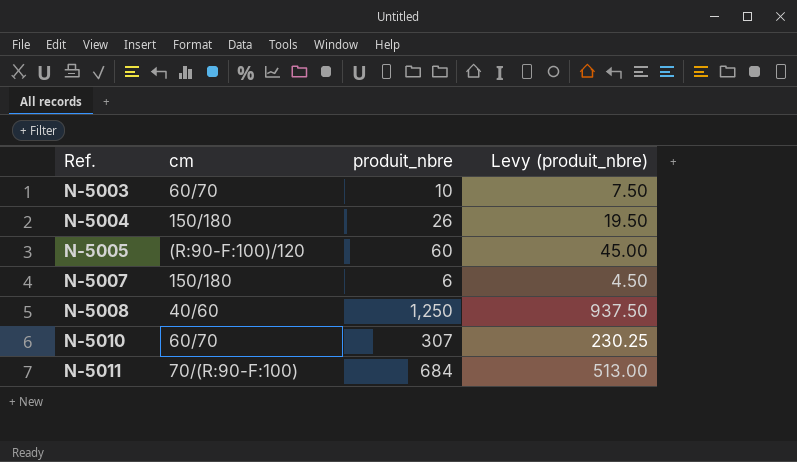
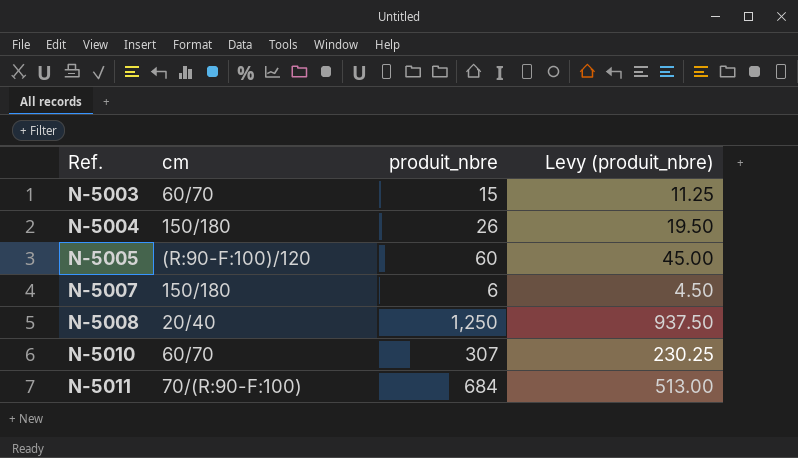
N-5003 | produit_nbre: 10 -> 15
N-5003 | Levy (produit_nbre): 7.50 -> 11.25
N-5008 | cm: 40/60 -> 20/40

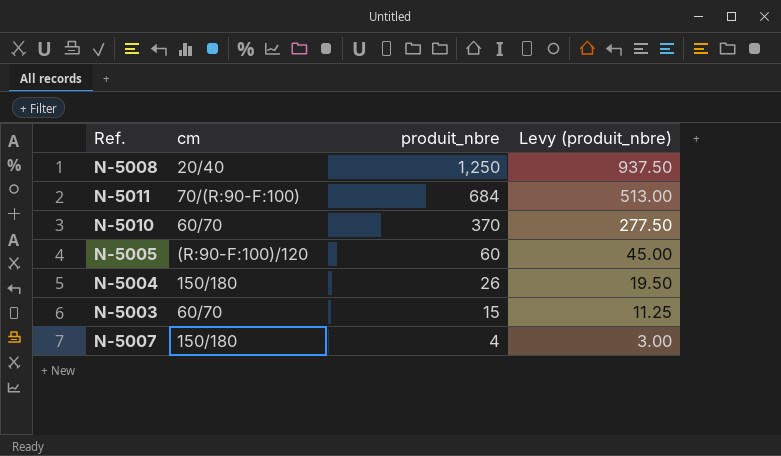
row order: Ref. ascending -> produit_nbre descending
N-5010 | produit_nbre: 307 -> 370
N-5010 | Levy (produit_nbre): 230.25 -> 277.50
N-5007 | produit_nbre: 6 -> 4
N-5007 | Levy (produit_nbre): 4.50 -> 3.00

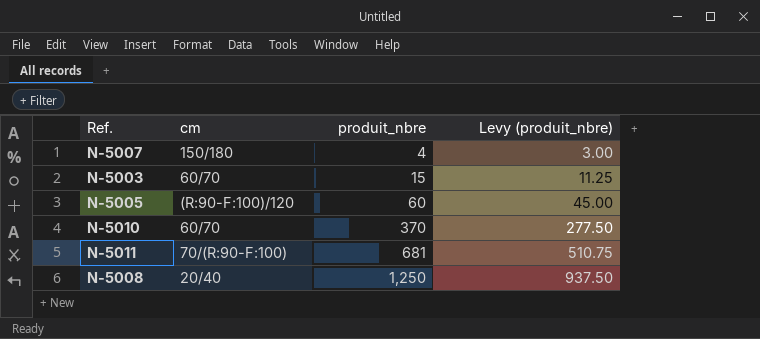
row order: produit_nbre descending -> produit_nbre ascending
row N-5004: 150/180 | 26 | 19.50 -> none
N-5011 | produit_nbre: 684 -> 681
N-5011 | Levy (produit_nbre): 513.00 -> 510.75

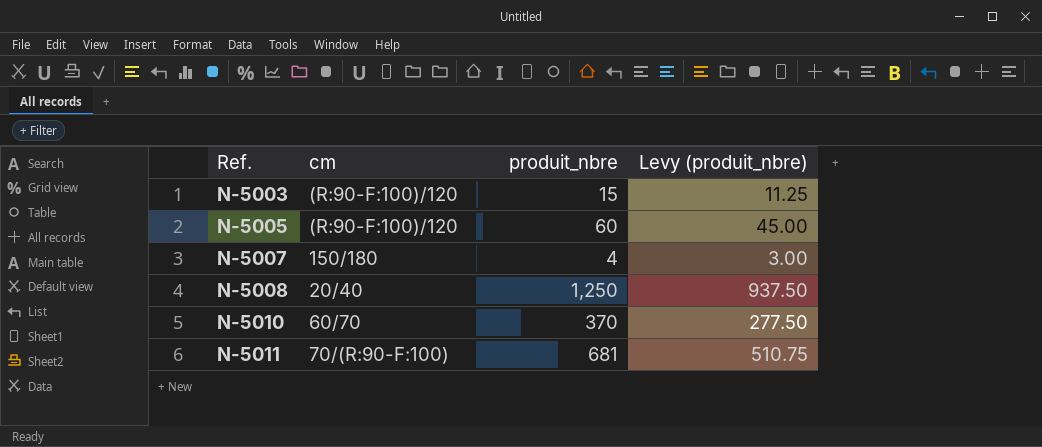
row order: produit_nbre ascending -> Ref. ascending
N-5003 | cm: 60/70 -> (R:90-F:100)/120

